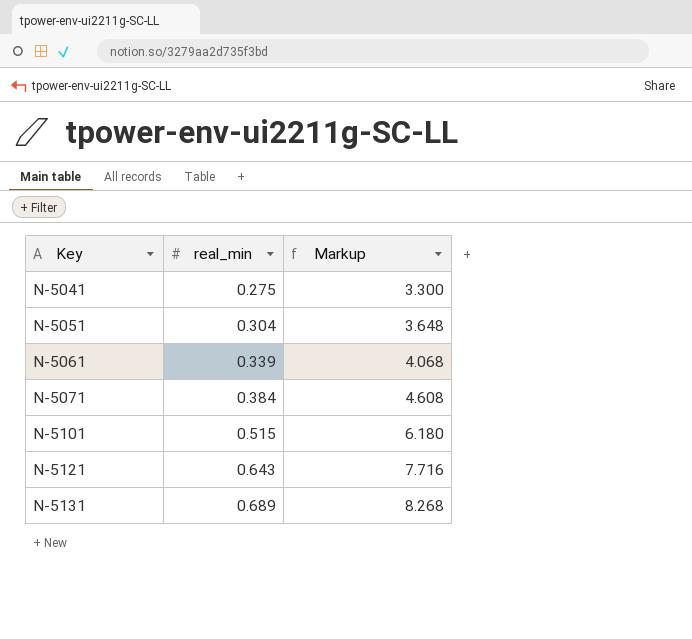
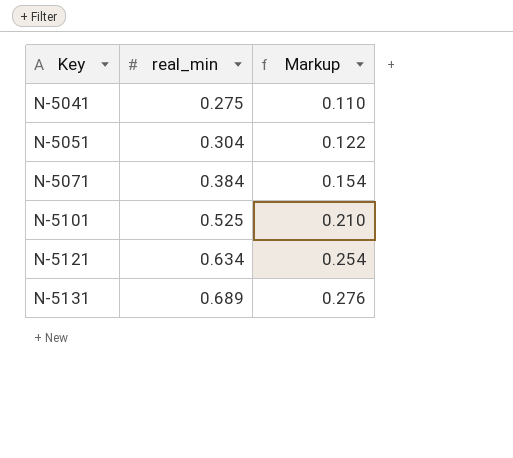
column Markup | formula: [real_min] * 12 -> [real_min] * 0.4
row N-5061: 0.339 | 4.068 -> none
N-5101 | real_min: 0.515 -> 0.525
N-5121 | real_min: 0.643 -> 0.634

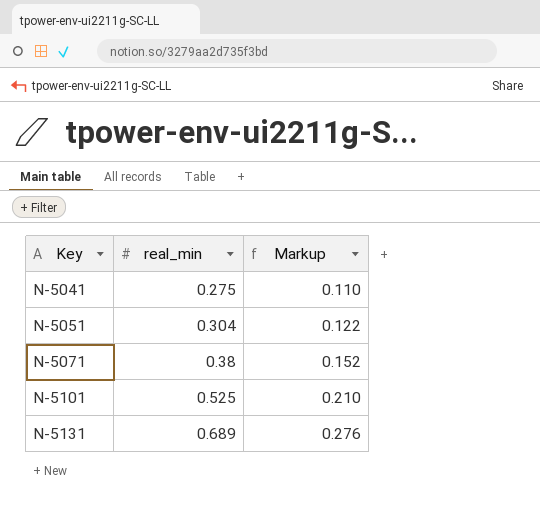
row N-5121: 0.634 | 0.254 -> none
N-5071 | real_min: 0.384 -> 0.38
N-5071 | Markup: 0.154 -> 0.152

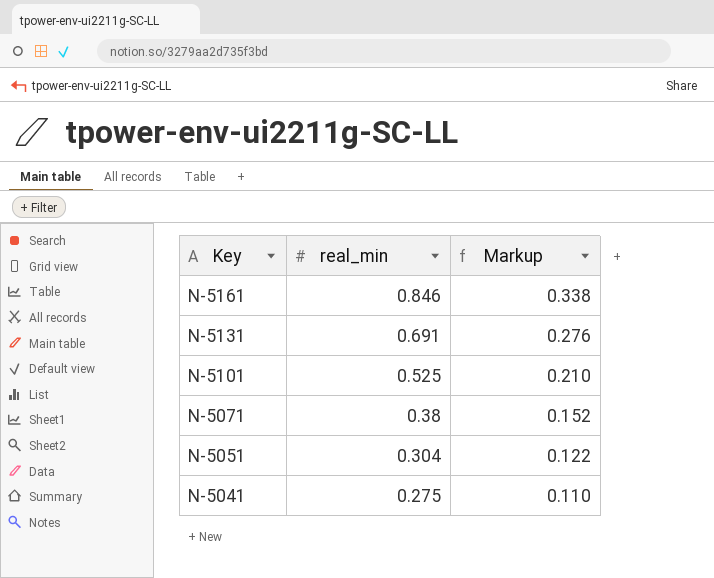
row order: Key ascending -> Key descending
row N-5161: none -> 0.846 | 0.338
N-5131 | real_min: 0.689 -> 0.691

